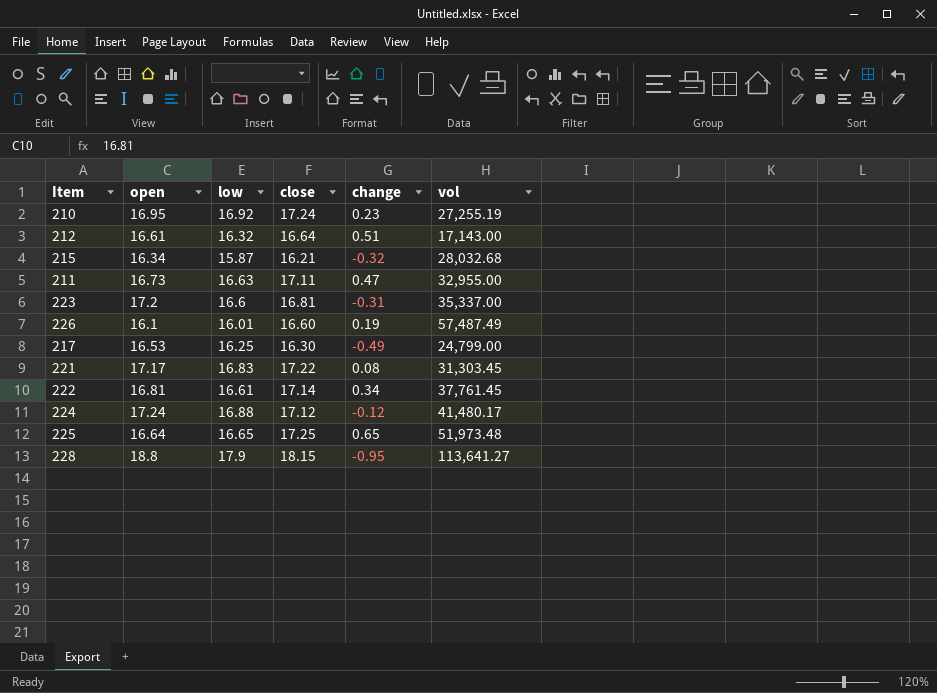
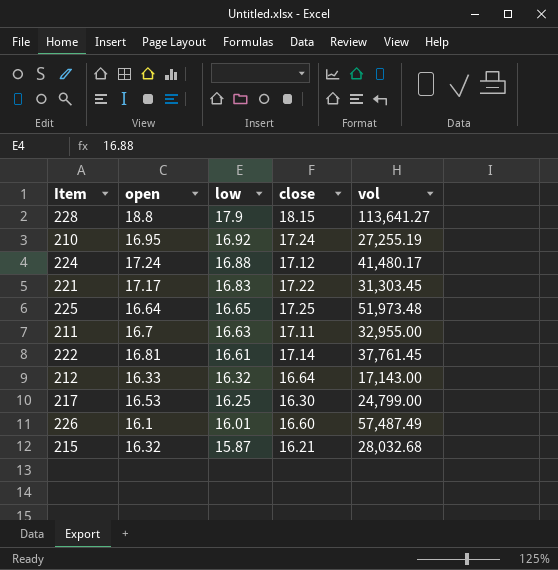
row order: none -> low descending
column change | position: 5 -> none
row 223: 17.2 | 16.6 | 16.81 | -0.31 | 35,337.00 -> none
211 | open: 16.73 -> 16.7
212 | open: 16.61 -> 16.33
215 | open: 16.34 -> 16.32

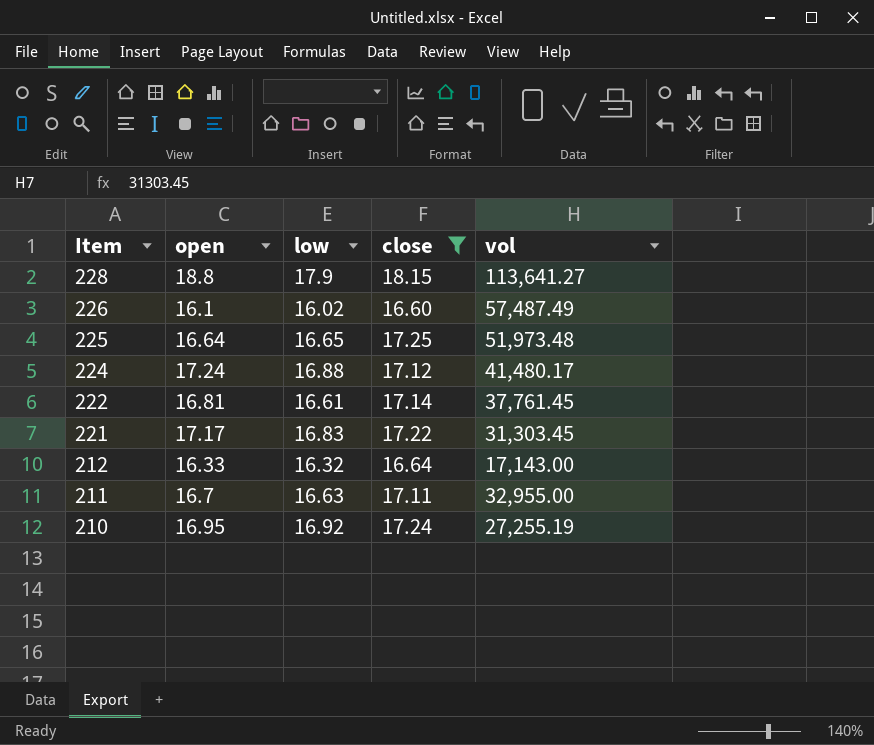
filter: none -> close >= 16.60
row order: low descending -> Item descending
226 | low: 16.01 -> 16.02

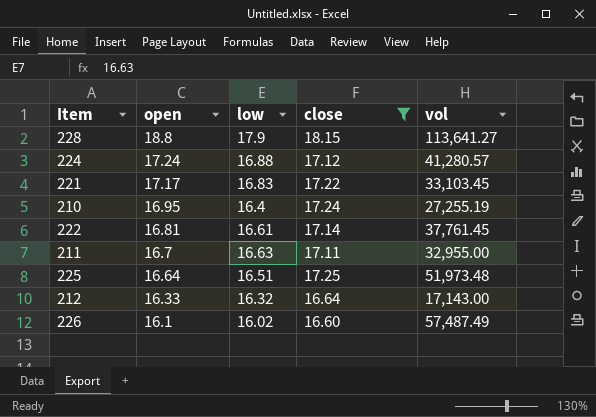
row order: Item descending -> open descending
224 | vol: 41,480.17 -> 41,280.57
221 | vol: 31,303.45 -> 33,103.45
210 | low: 16.92 -> 16.4
225 | low: 16.65 -> 16.51

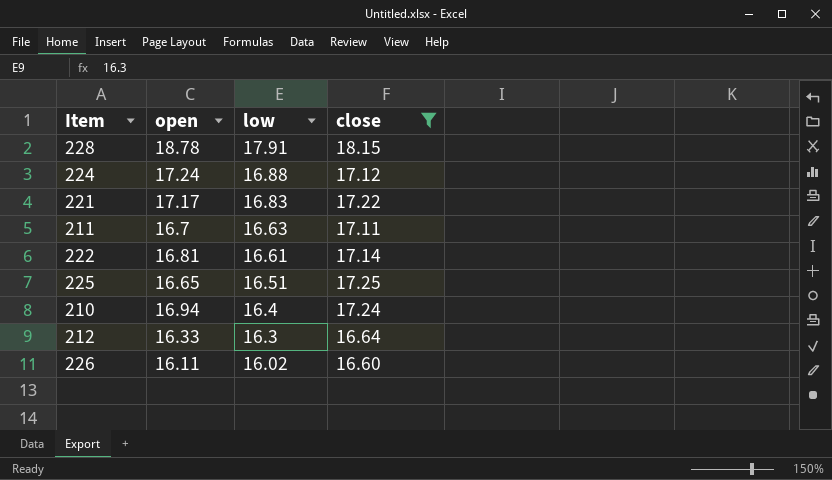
row order: open descending -> low descending
column vol | position: 5 -> none
228 | open: 18.8 -> 18.78
228 | low: 17.9 -> 17.91
225 | open: 16.64 -> 16.65
210 | open: 16.95 -> 16.94
212 | low: 16.32 -> 16.3
226 | open: 16.1 -> 16.11

